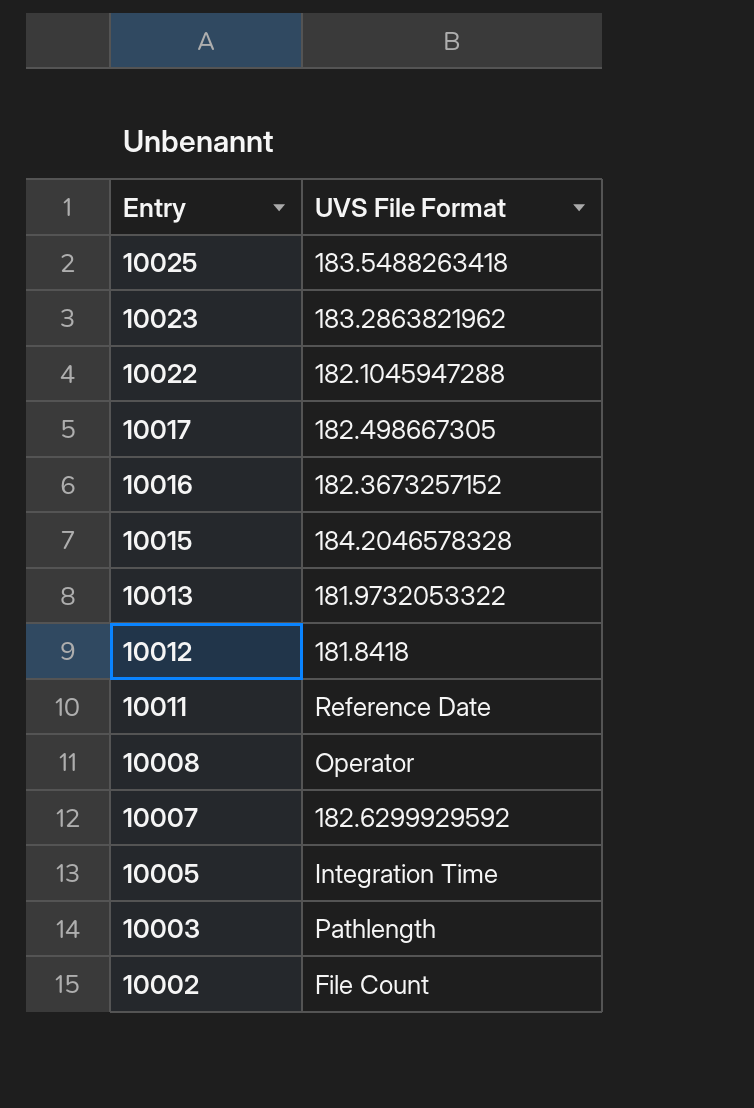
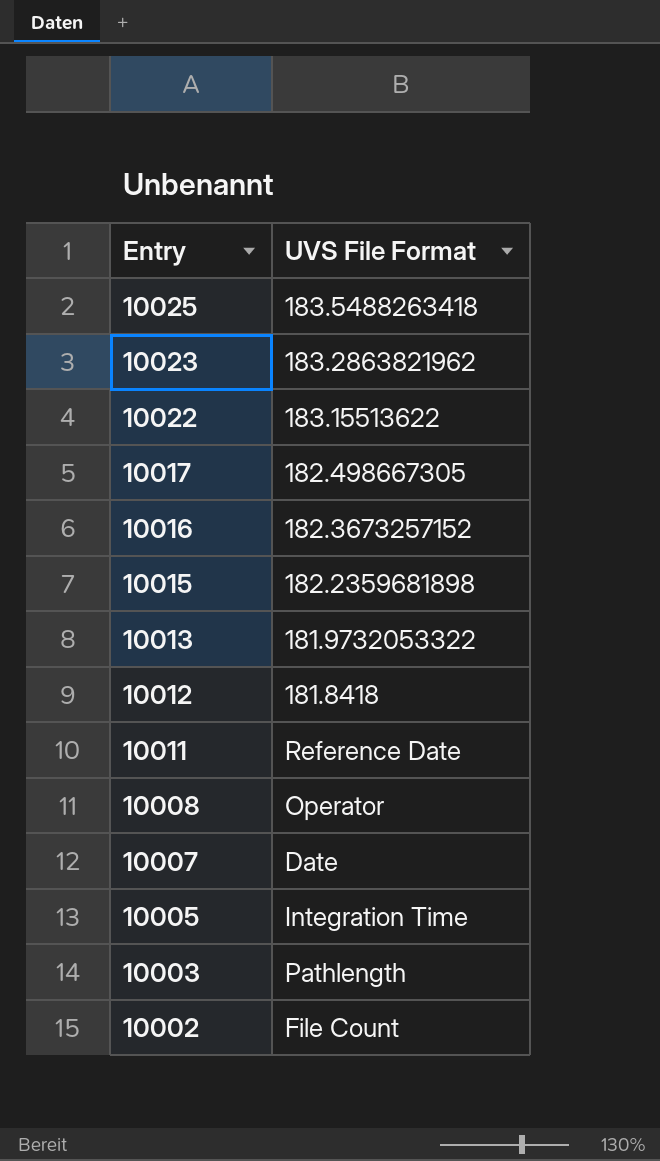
10022 | UVS File Format: 182.1045947288 -> 183.15513622
10015 | UVS File Format: 184.2046578328 -> 182.2359681898
10007 | UVS File Format: 182.6299929592 -> Date

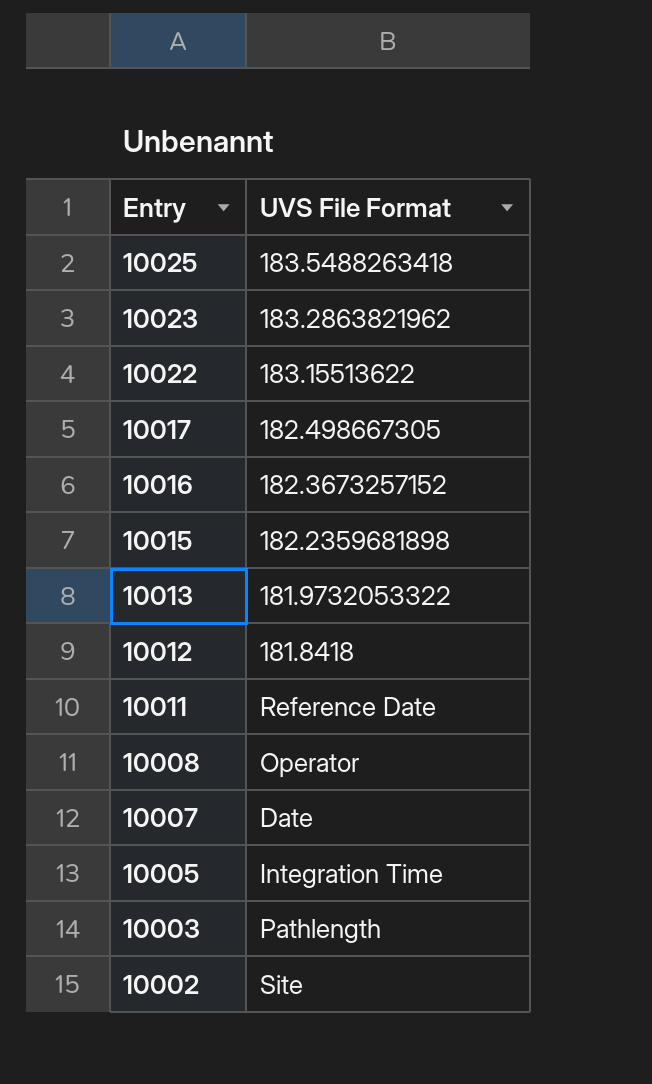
10002 | UVS File Format: File Count -> Site

